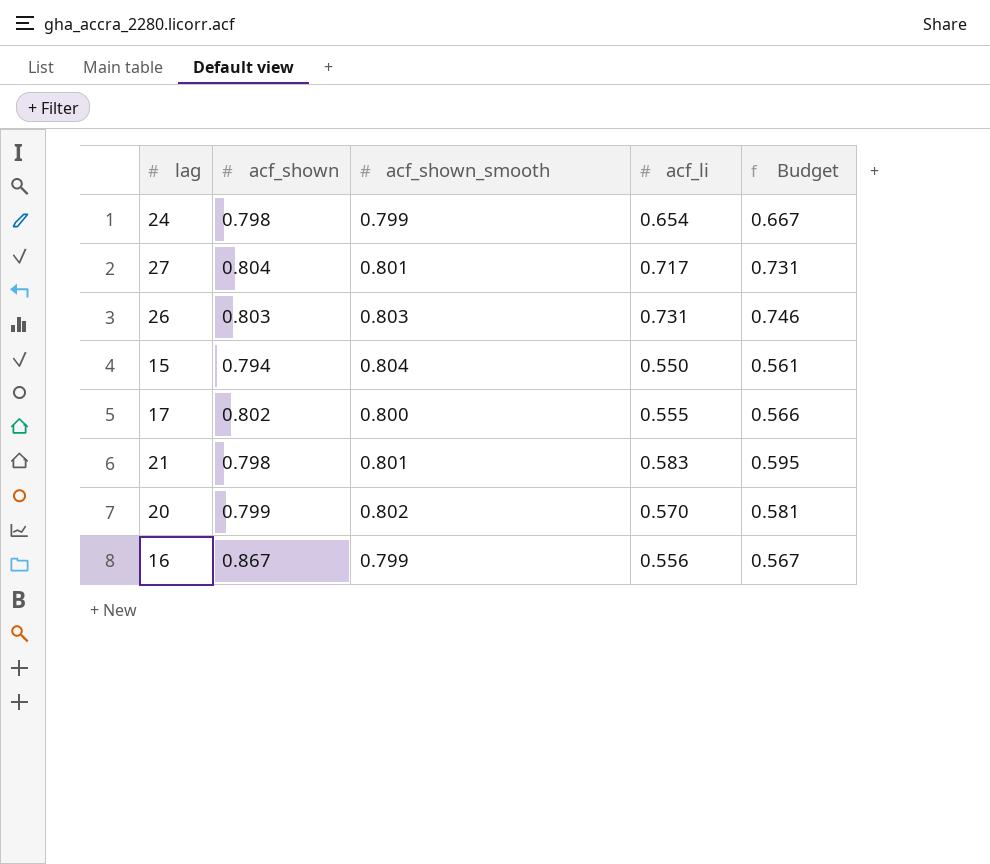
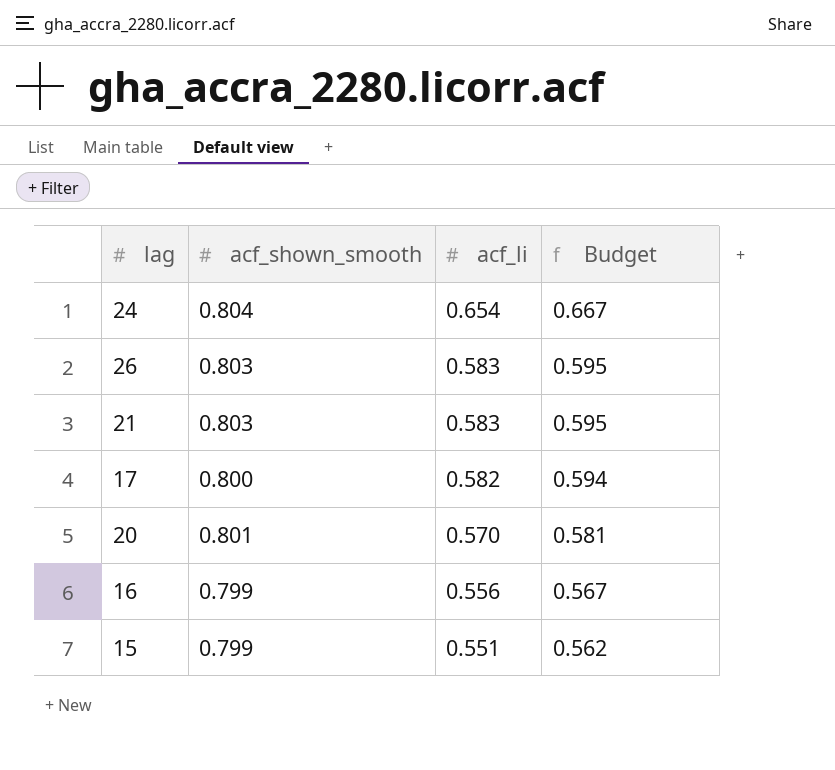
row order: none -> acf_li descending
column acf_shown | position: 2 -> none
row 27: 0.804 | 0.801 | 0.717 | 0.731 -> none
24 | acf_shown_smooth: 0.799 -> 0.804
26 | acf_li: 0.731 -> 0.583
26 | Budget: 0.746 -> 0.595
21 | acf_shown_smooth: 0.801 -> 0.803
17 | acf_li: 0.555 -> 0.582
17 | Budget: 0.566 -> 0.594
20 | acf_shown_smooth: 0.802 -> 0.801
15 | acf_shown_smooth: 0.804 -> 0.799
15 | acf_li: 0.550 -> 0.551
15 | Budget: 0.561 -> 0.562

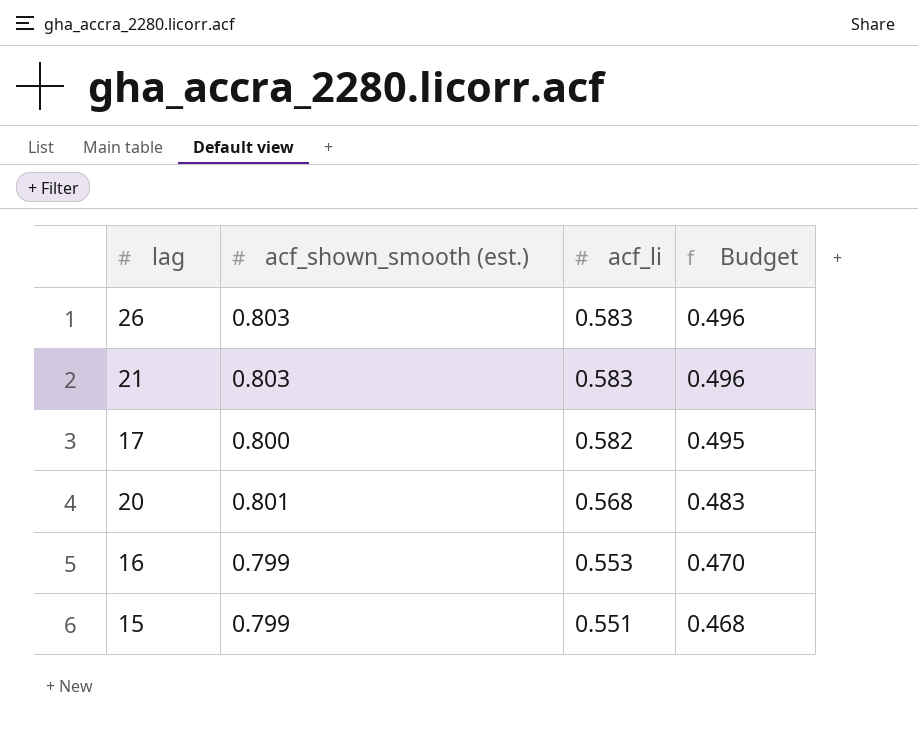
column name: acf_shown_smooth -> acf_shown_smooth (est.)
column Budget | formula: [acf_li] * 1.02 -> [acf_li] * 0.85
row 24: 0.804 | 0.654 | 0.667 -> none
20 | acf_li: 0.570 -> 0.568
16 | acf_li: 0.556 -> 0.553

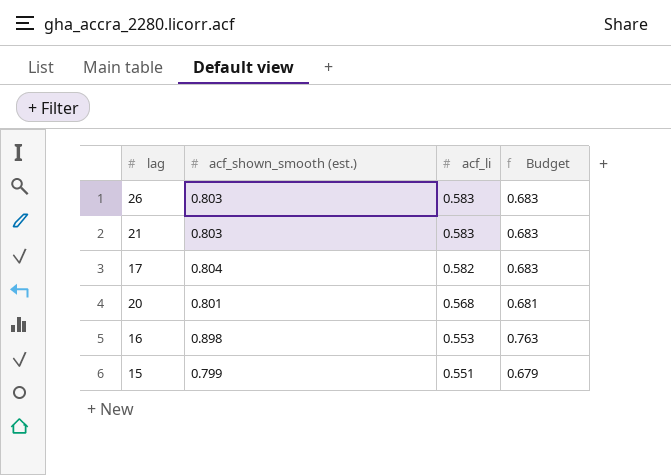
column Budget | formula: [acf_li] * 0.85 -> [acf_shown_smooth (est.)] * 0.85
17 | acf_shown_smooth (est.): 0.800 -> 0.804
16 | acf_shown_smooth (est.): 0.799 -> 0.898

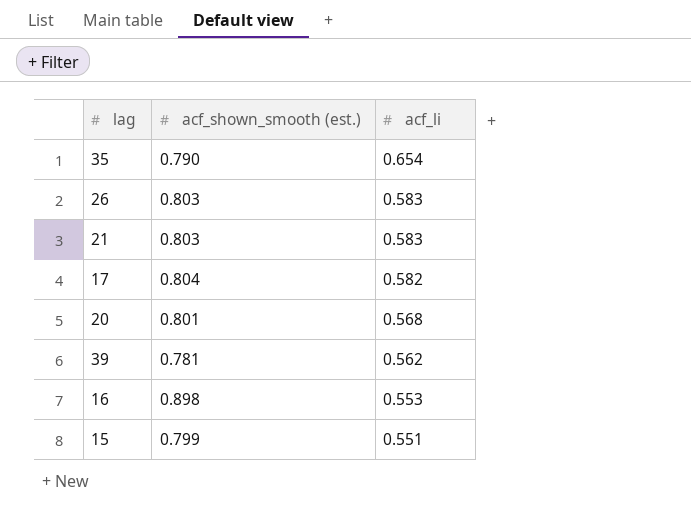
column Budget | formula: [acf_shown_smooth (est.)] * 0.85 -> none
row 35: none -> 0.790 | 0.654
row 39: none -> 0.781 | 0.562

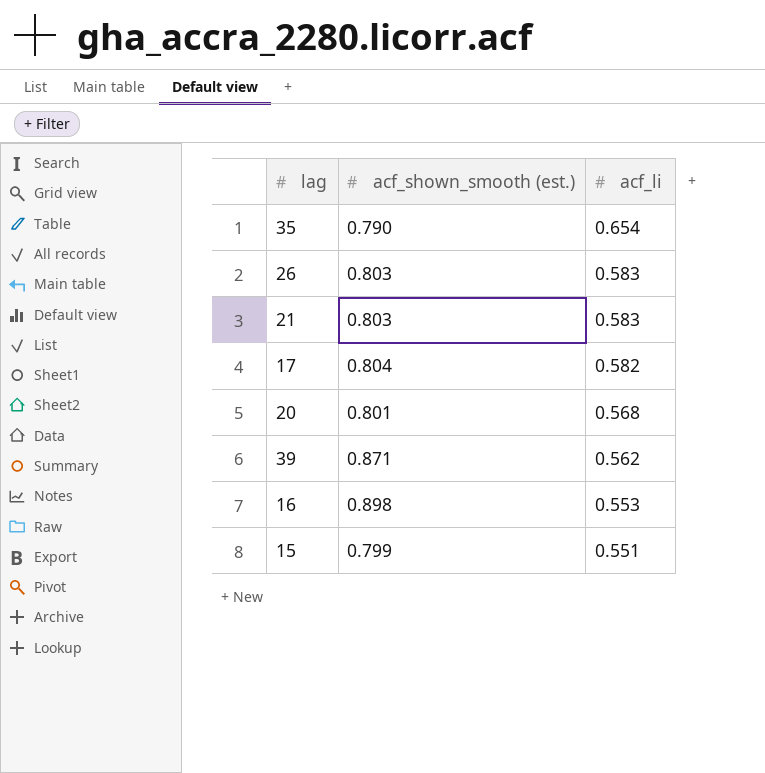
39 | acf_shown_smooth (est.): 0.781 -> 0.871

